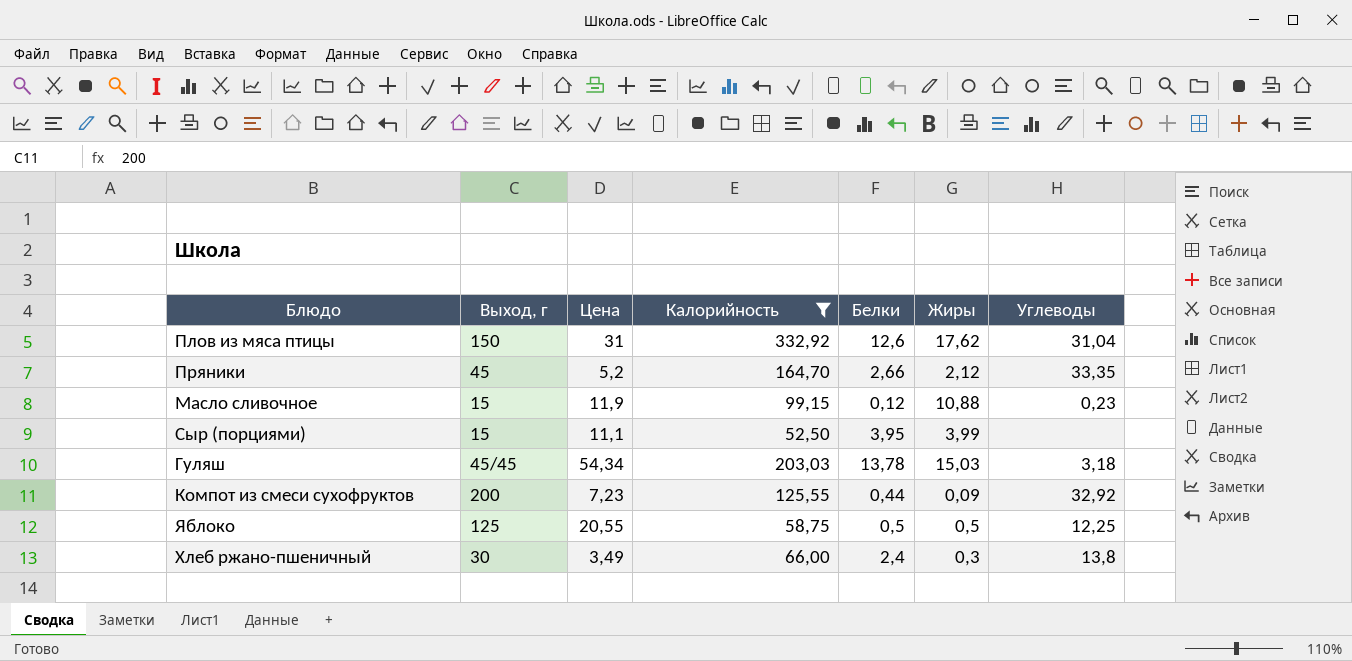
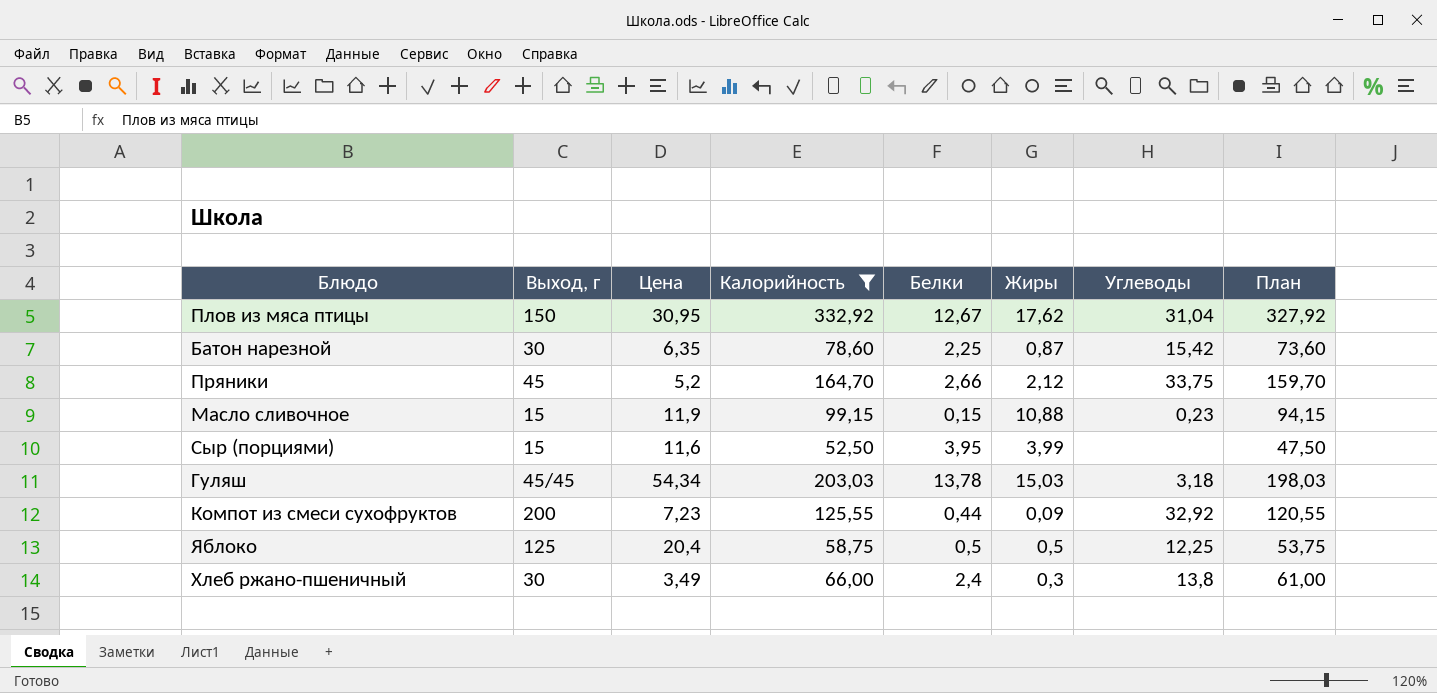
column План | formula: none -> [Калорийность] - 5
Плов из мяса птицы | Цена: 31 -> 30,95
Плов из мяса птицы | Белки: 12,6 -> 12,67
row Батон нарезной: none -> 30 | 6,35 | 78,60 | 2,25 | 0,87 | 15,42 | 73,60
Пряники | Углеводы: 33,35 -> 33,75
Масло сливочное | Белки: 0,12 -> 0,15
Сыр (порциями) | Цена: 11,1 -> 11,6
Яблоко | Цена: 20,55 -> 20,4

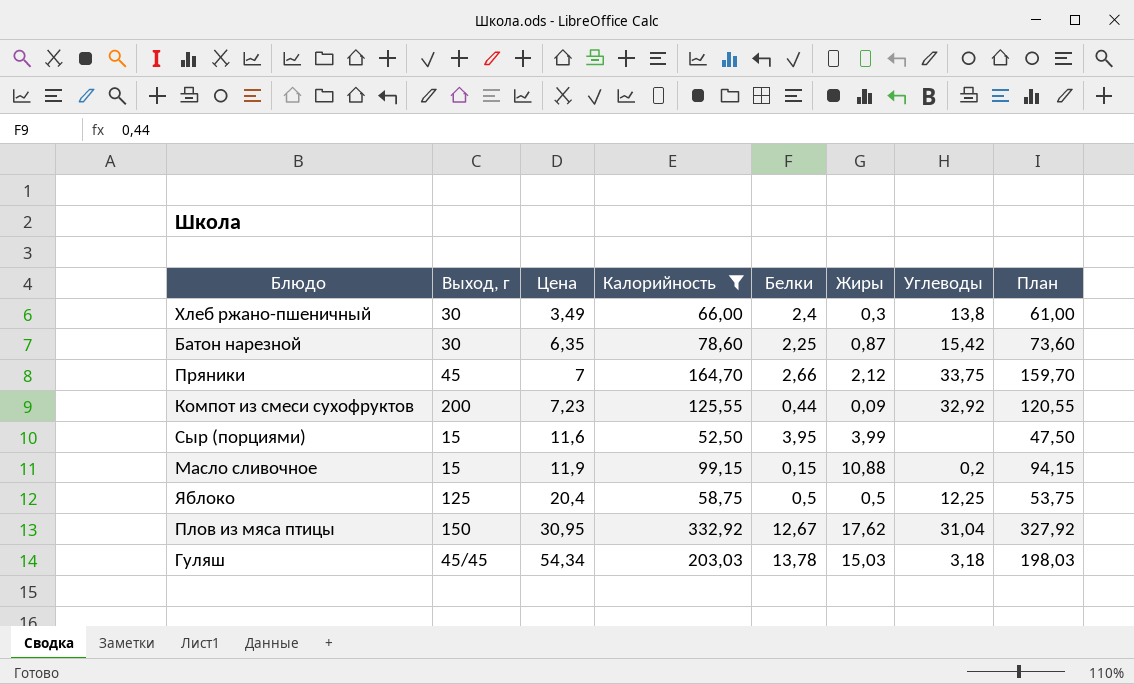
row order: none -> Цена ascending
Пряники | Цена: 5,2 -> 7
Масло сливочное | Углеводы: 0,23 -> 0,2

